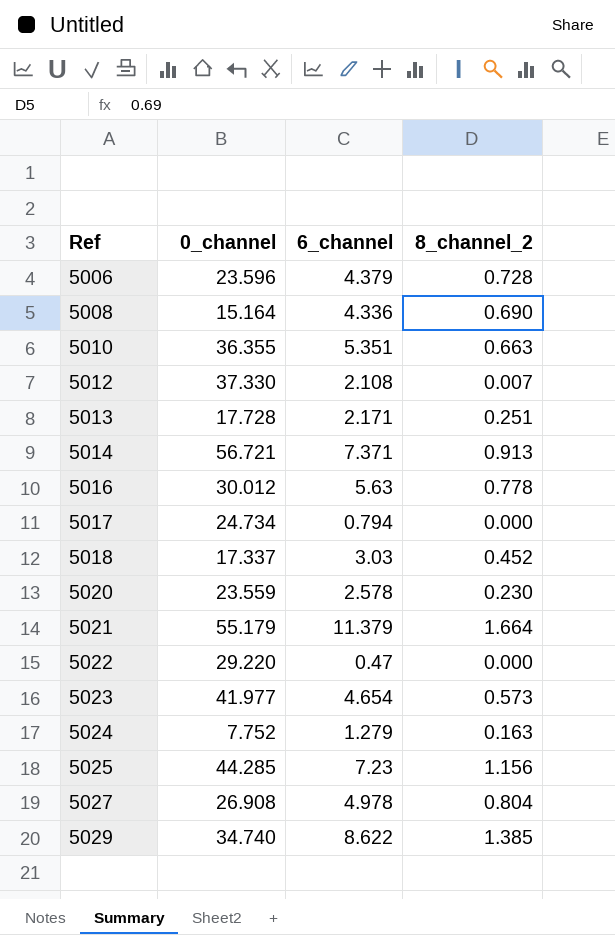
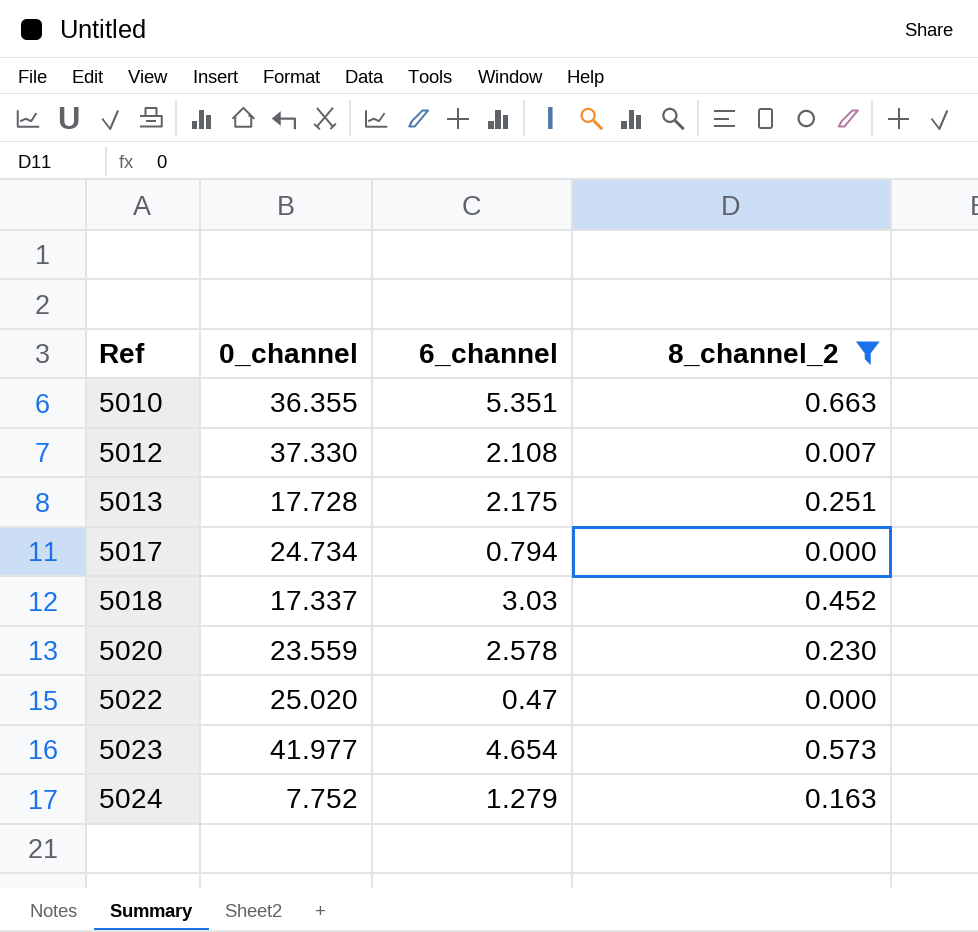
filter: none -> 8_channel_2 <= 0.663
5013 | 6_channel: 2.171 -> 2.175
5022 | 0_channel: 29.220 -> 25.020

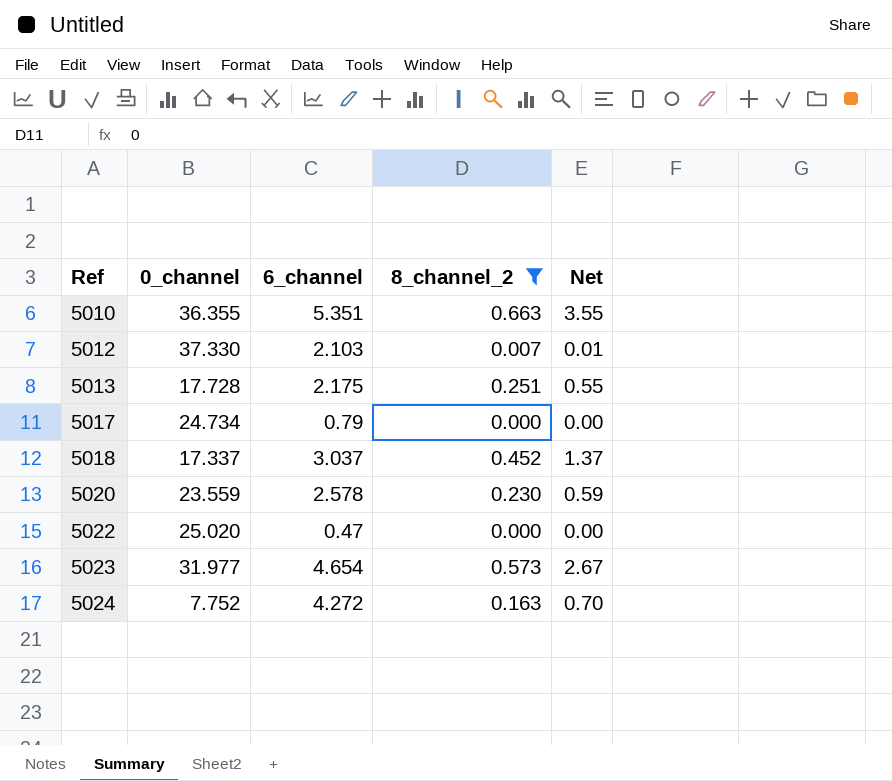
column Net | formula: none -> [6_channel] * [8_channel_2]
5012 | 6_channel: 2.108 -> 2.103
5017 | 6_channel: 0.794 -> 0.79
5018 | 6_channel: 3.03 -> 3.037
5023 | 0_channel: 41.977 -> 31.977
5024 | 6_channel: 1.279 -> 4.272

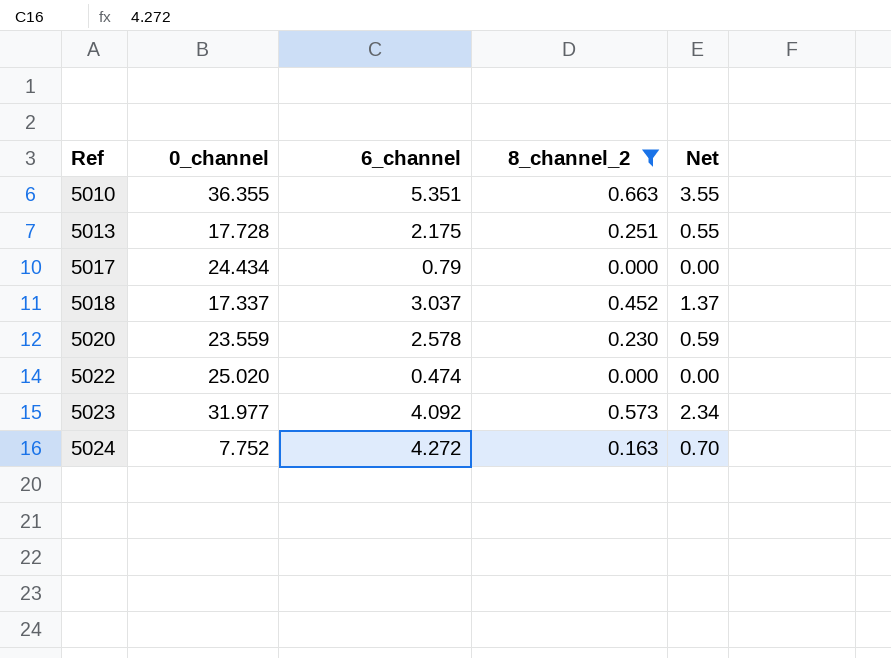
row 5012: 37.330 | 2.103 | 0.007 | 0.01 -> none
5017 | 0_channel: 24.734 -> 24.434
5022 | 6_channel: 0.47 -> 0.474
5023 | 6_channel: 4.654 -> 4.092
5023 | Net: 2.67 -> 2.34

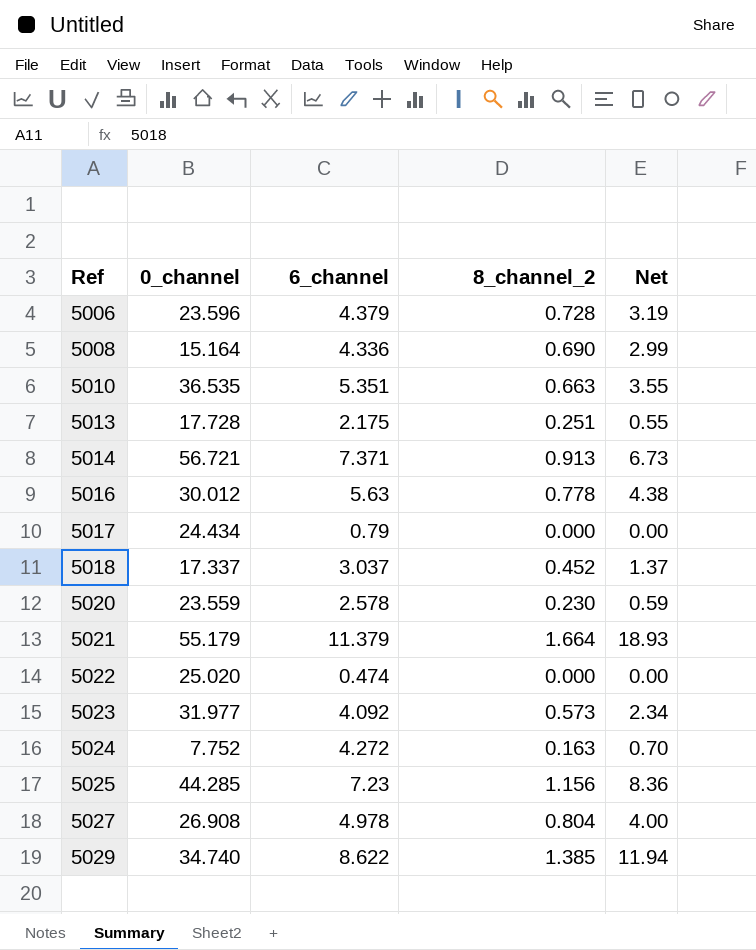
filter: 8_channel_2 <= 0.663 -> none
5010 | 0_channel: 36.355 -> 36.535

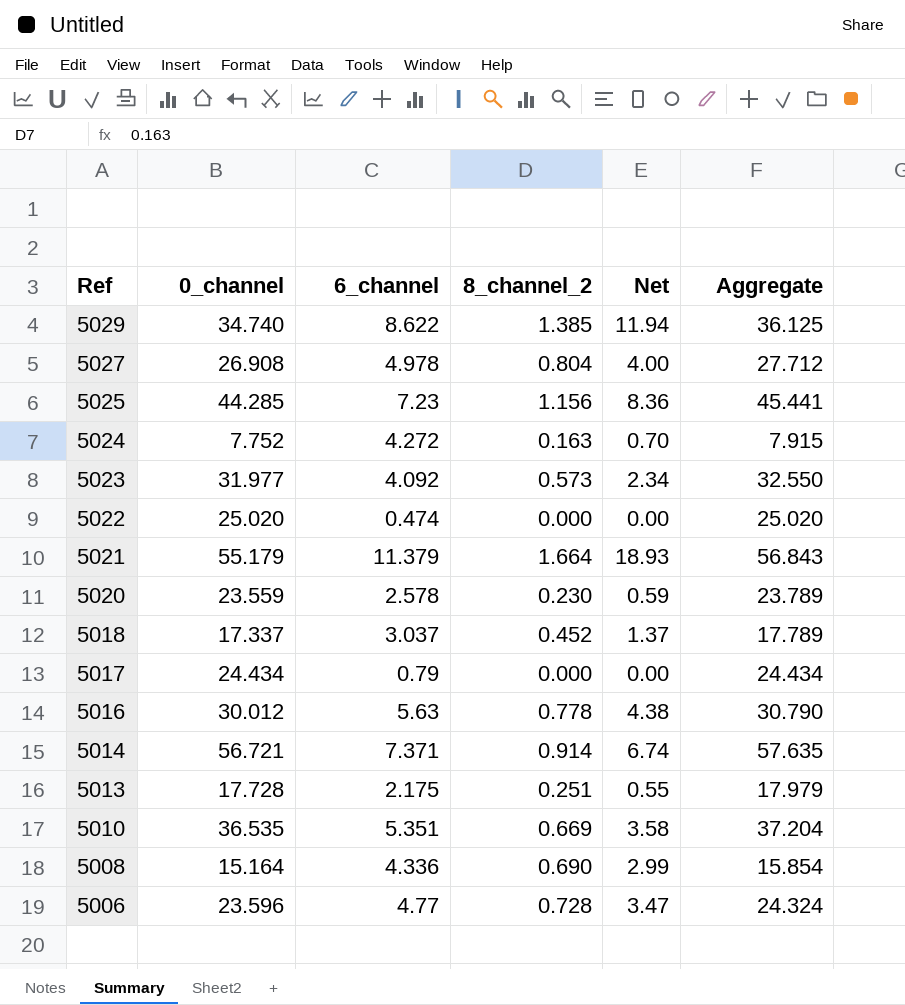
row order: Ref ascending -> Ref descending
column Aggregate | formula: none -> [0_channel] + [8_channel_2]
5014 | 8_channel_2: 0.913 -> 0.914
5014 | Net: 6.73 -> 6.74
5010 | 8_channel_2: 0.663 -> 0.669
5010 | Net: 3.55 -> 3.58
5006 | 6_channel: 4.379 -> 4.77
5006 | Net: 3.19 -> 3.47

